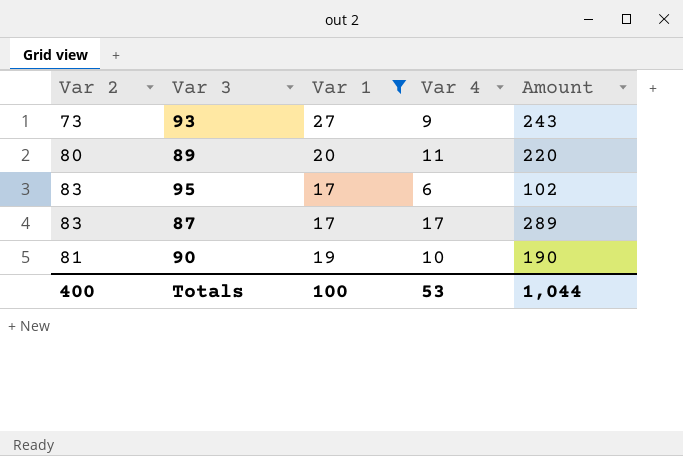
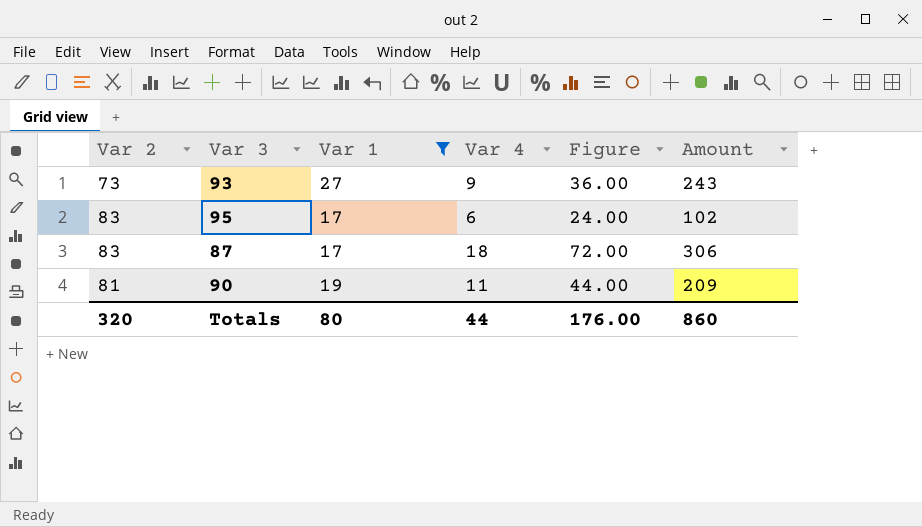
column Figure | formula: none -> [Var 4] * 4
row 89: 80 | 20 | 11 | 220 -> none
87 | Var 4: 17 -> 18
87 | Amount: 289 -> 306
90 | Var 4: 10 -> 11
90 | Amount: 190 -> 209
Totals | Var 2: 400 -> 320
Totals | Var 1: 100 -> 80
Totals | Var 4: 53 -> 44
Totals | Amount: 1,044 -> 860

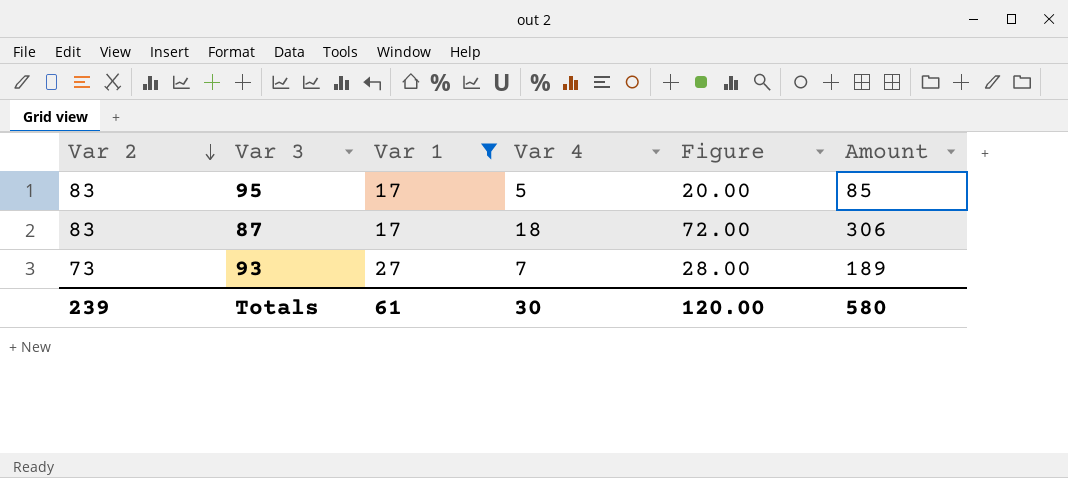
row order: none -> Var 2 descending
row 90: 81 | 19 | 11 | 44.00 | 209 -> none
95 | Var 4: 6 -> 5
95 | Figure: 24.00 -> 20.00
95 | Amount: 102 -> 85
93 | Var 4: 9 -> 7
93 | Figure: 36.00 -> 28.00
93 | Amount: 243 -> 189
Totals | Var 2: 320 -> 239
Totals | Var 1: 80 -> 61
Totals | Var 4: 44 -> 30
Totals | Figure: 176.00 -> 120.00
Totals | Amount: 860 -> 580

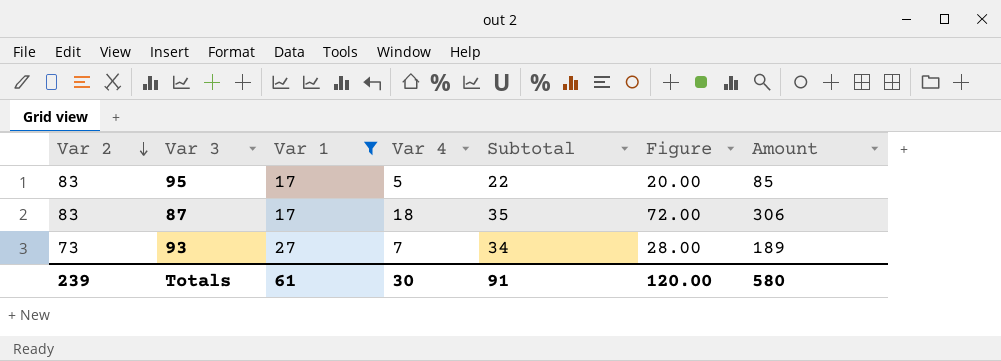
column Subtotal | formula: none -> [Var 1] + [Var 4]

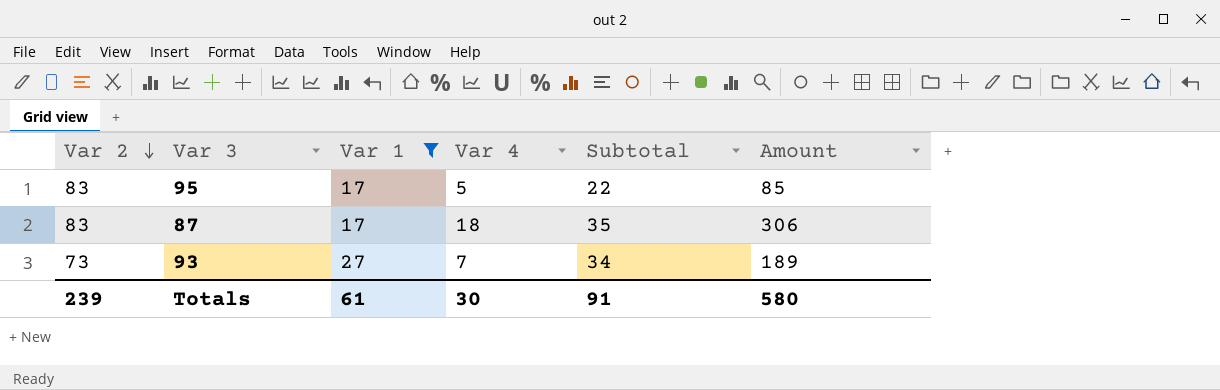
column Figure | formula: [Var 4] * 4 -> none

